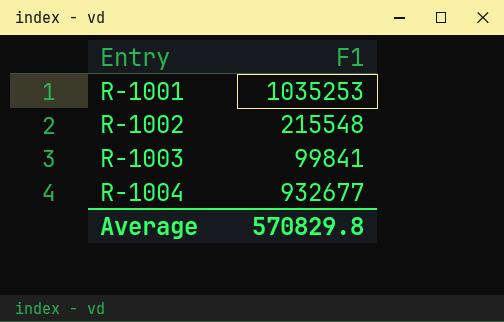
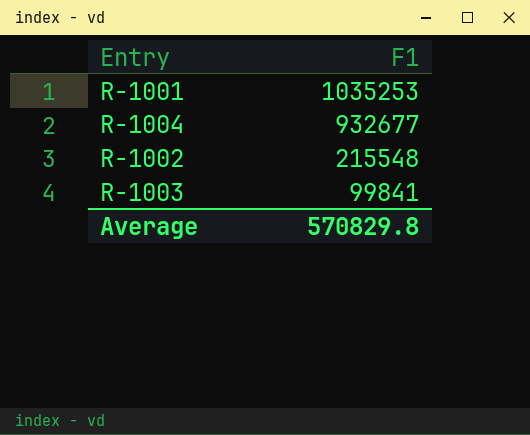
row order: Entry ascending -> F1 descending

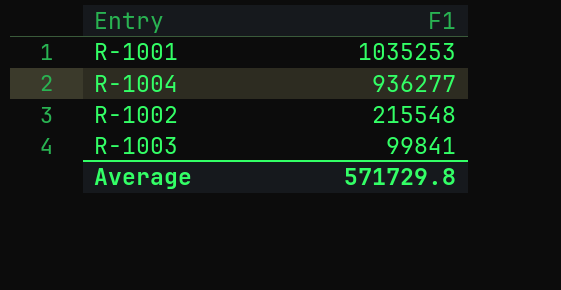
R-1004 | F1: 932677 -> 936277
Average | F1: 570829.8 -> 571729.8

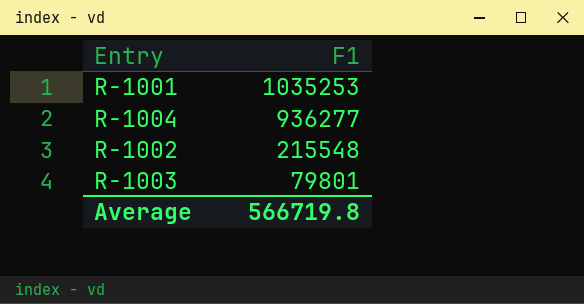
R-1003 | F1: 99841 -> 79801
Average | F1: 571729.8 -> 566719.8

